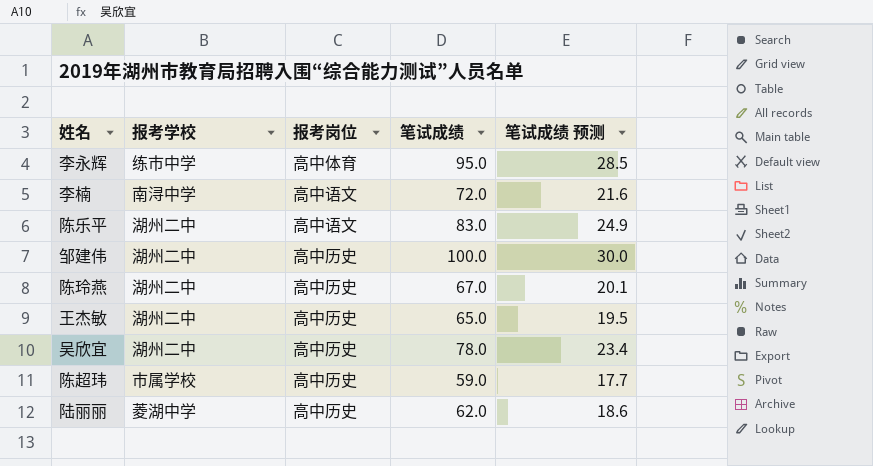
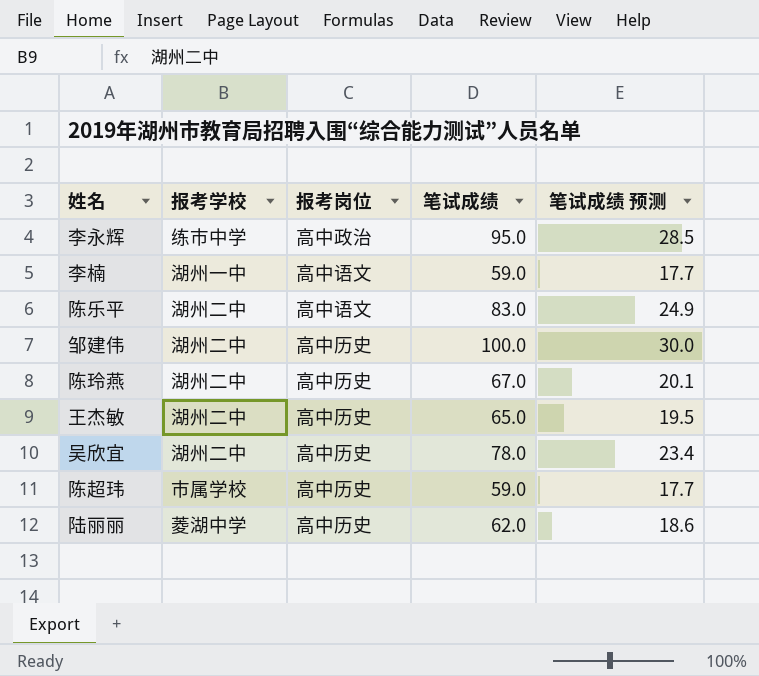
李永辉 | 报考岗位: 高中体育 -> 高中政治
李楠 | 报考学校: 南浔中学 -> 湖州一中
李楠 | 笔试成绩: 72.0 -> 59.0
李楠 | 笔试成绩 预测: 21.6 -> 17.7

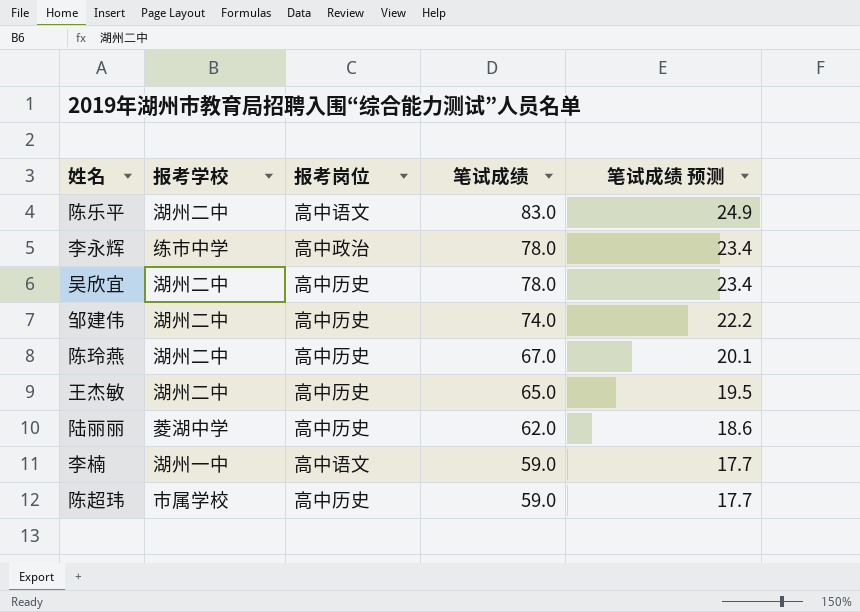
row order: none -> 笔试成绩 descending
李永辉 | 笔试成绩: 95.0 -> 78.0
李永辉 | 笔试成绩 预测: 28.5 -> 23.4
邹建伟 | 笔试成绩: 100.0 -> 74.0
邹建伟 | 笔试成绩 预测: 30.0 -> 22.2

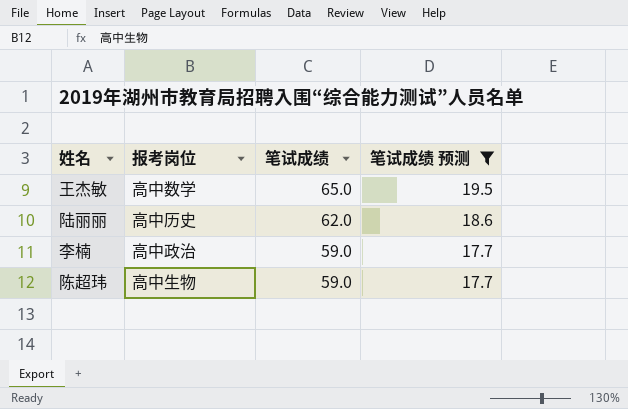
filter: none -> 笔试成绩 预测 <= 19.5
column 报考学校 | position: 2 -> none
王杰敏 | 报考岗位: 高中历史 -> 高中数学
李楠 | 报考岗位: 高中语文 -> 高中政治
陈超玮 | 报考岗位: 高中历史 -> 高中生物

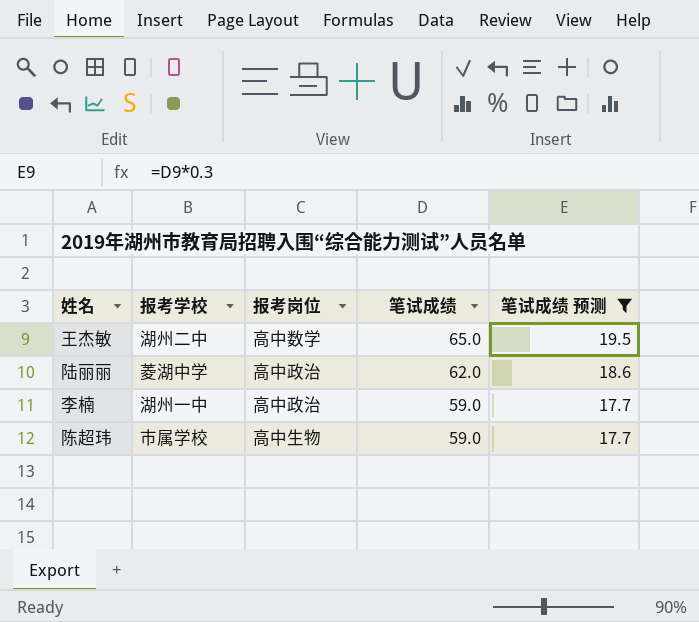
column 报考学校 | position: none -> 2
陆丽丽 | 报考岗位: 高中历史 -> 高中政治

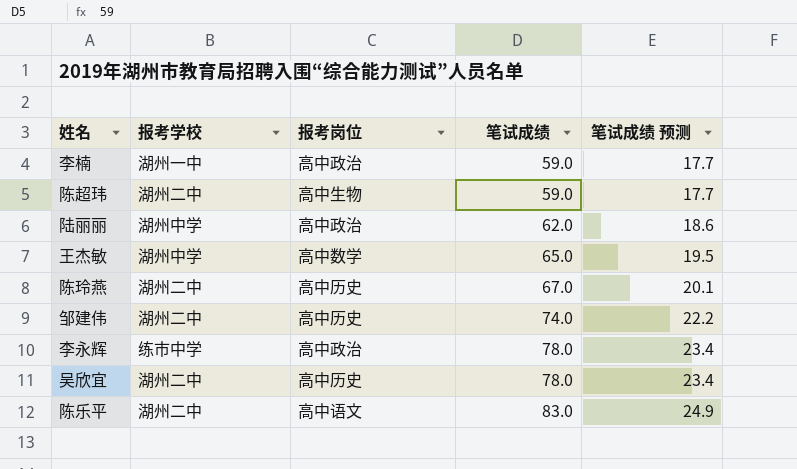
filter: 笔试成绩 预测 <= 19.5 -> none
row order: 笔试成绩 descending -> 笔试成绩 ascending
陈超玮 | 报考学校: 市属学校 -> 湖州二中
陆丽丽 | 报考学校: 菱湖中学 -> 湖州中学
王杰敏 | 报考学校: 湖州二中 -> 湖州中学

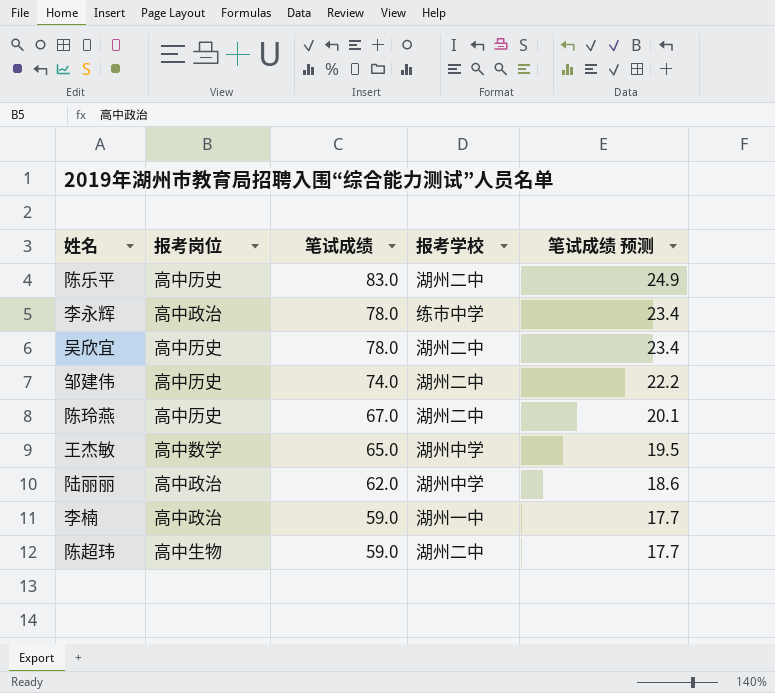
row order: 笔试成绩 ascending -> 笔试成绩 descending
column 报考学校 | position: 2 -> 4
陈乐平 | 报考岗位: 高中语文 -> 高中历史

